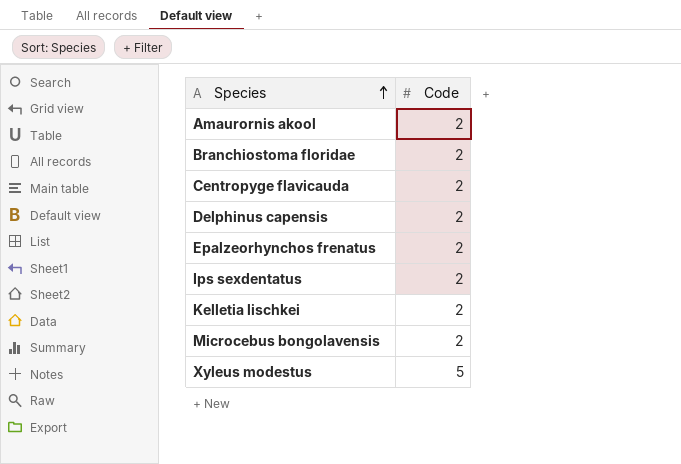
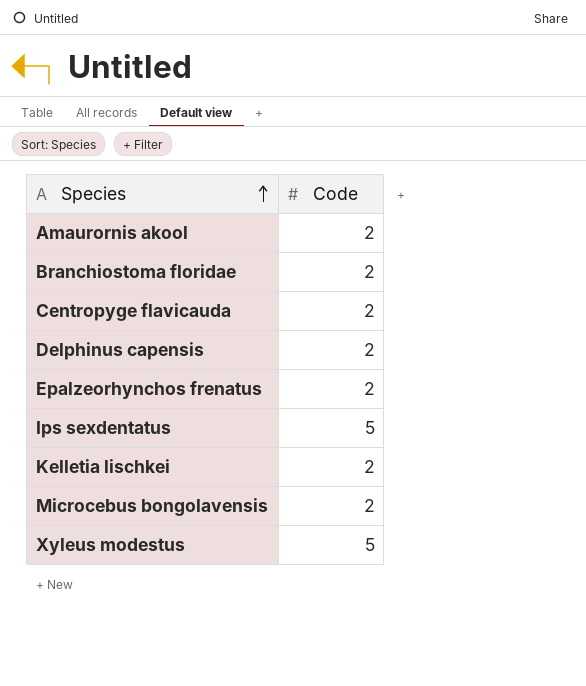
Ips sexdentatus | Code: 2 -> 5

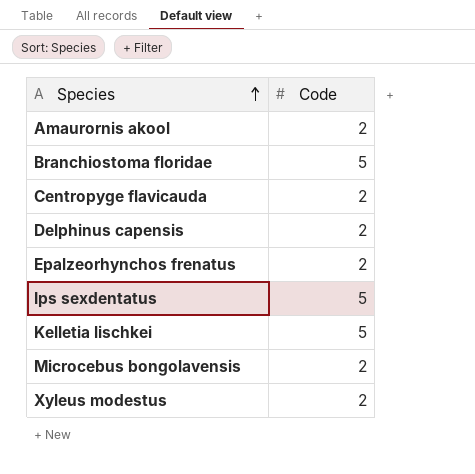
Branchiostoma floridae | Code: 2 -> 5
Kelletia lischkei | Code: 2 -> 5
Xyleus modestus | Code: 5 -> 2

